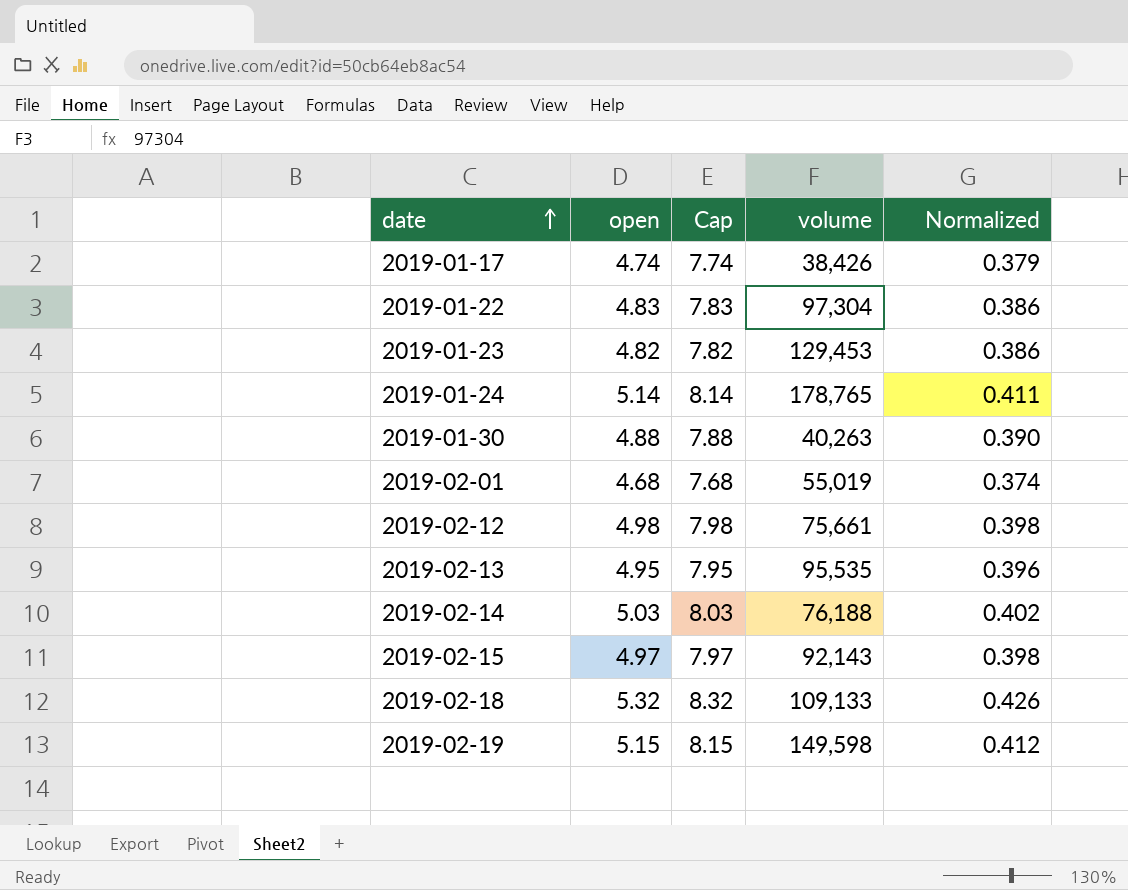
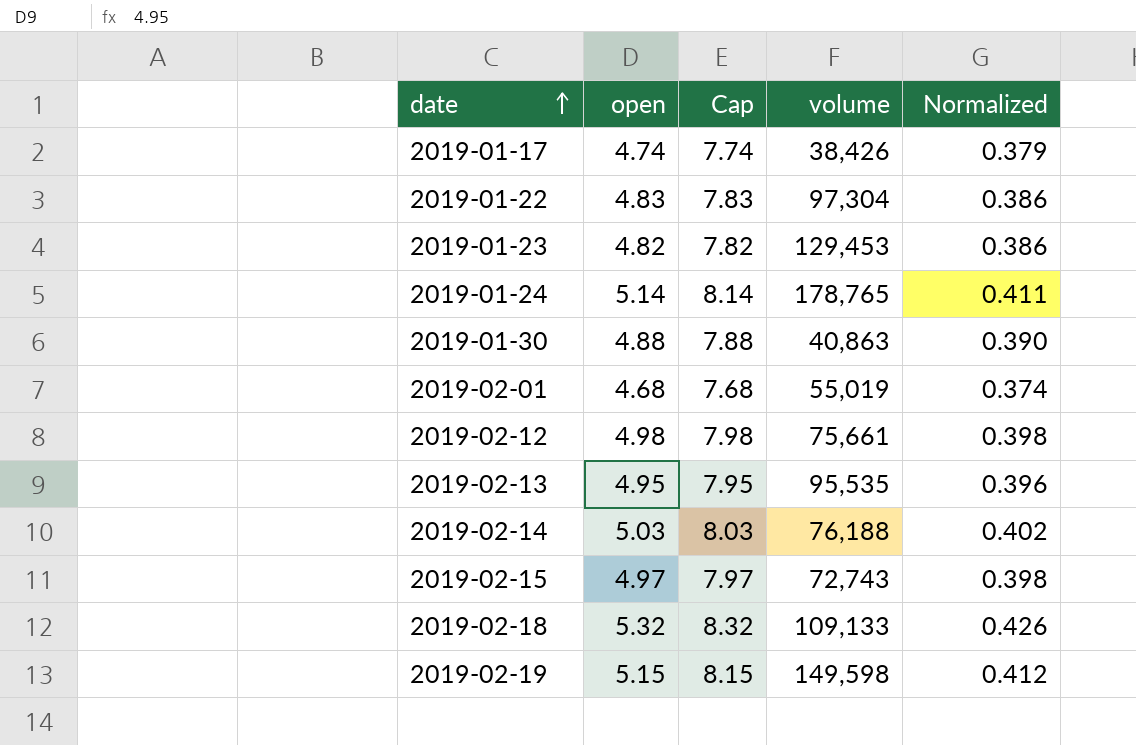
2019-01-30 | volume: 40,263 -> 40,863
2019-02-15 | volume: 92,143 -> 72,743

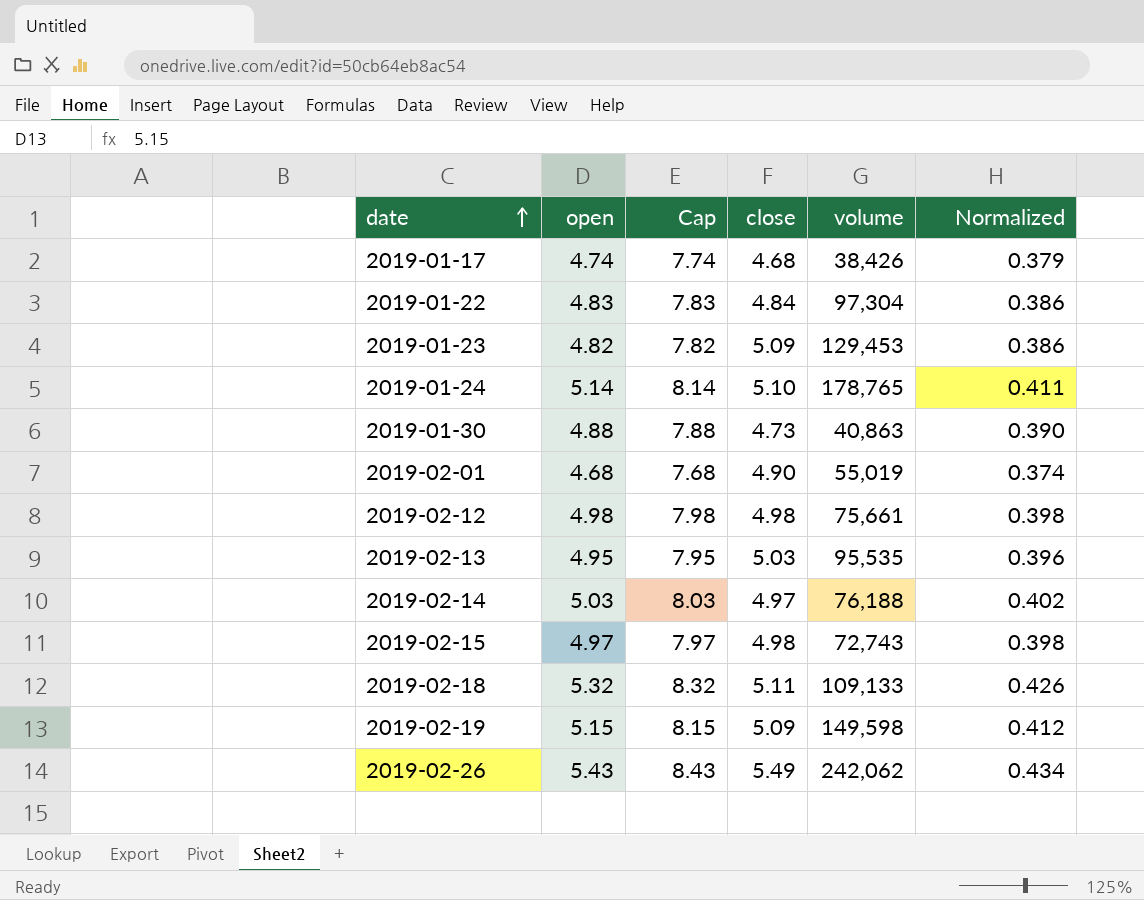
column close | position: none -> 4
row 2019-02-26: none -> 5.43 | 8.43 | 5.49 | 242,062 | 0.434

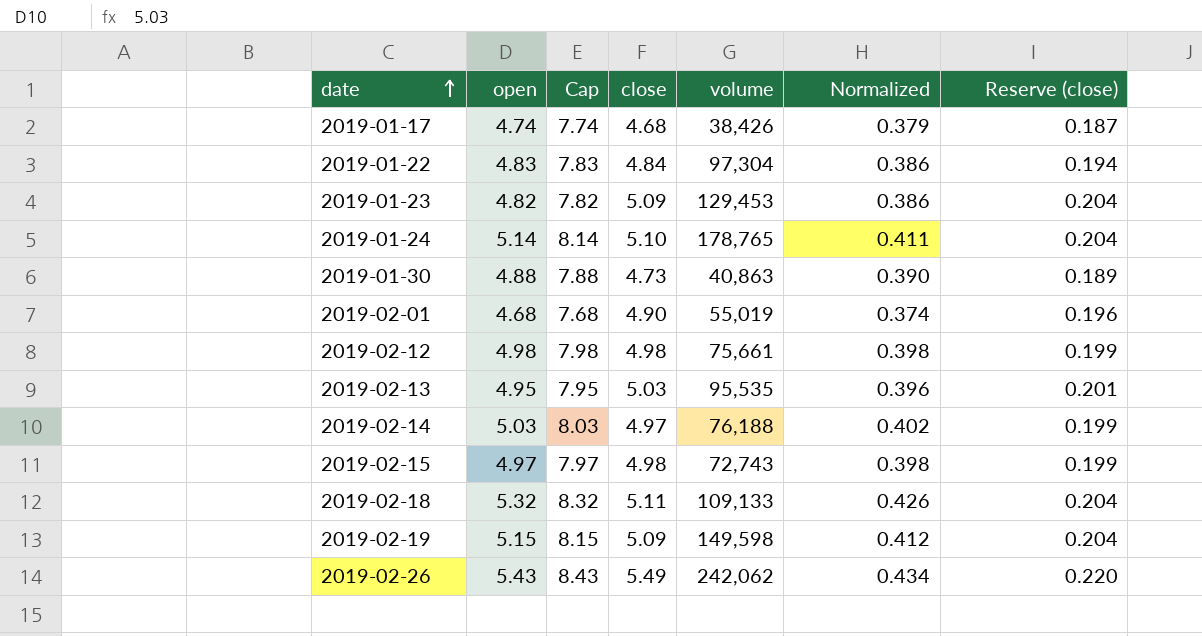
column Reserve (close) | formula: none -> [close] * 0.04

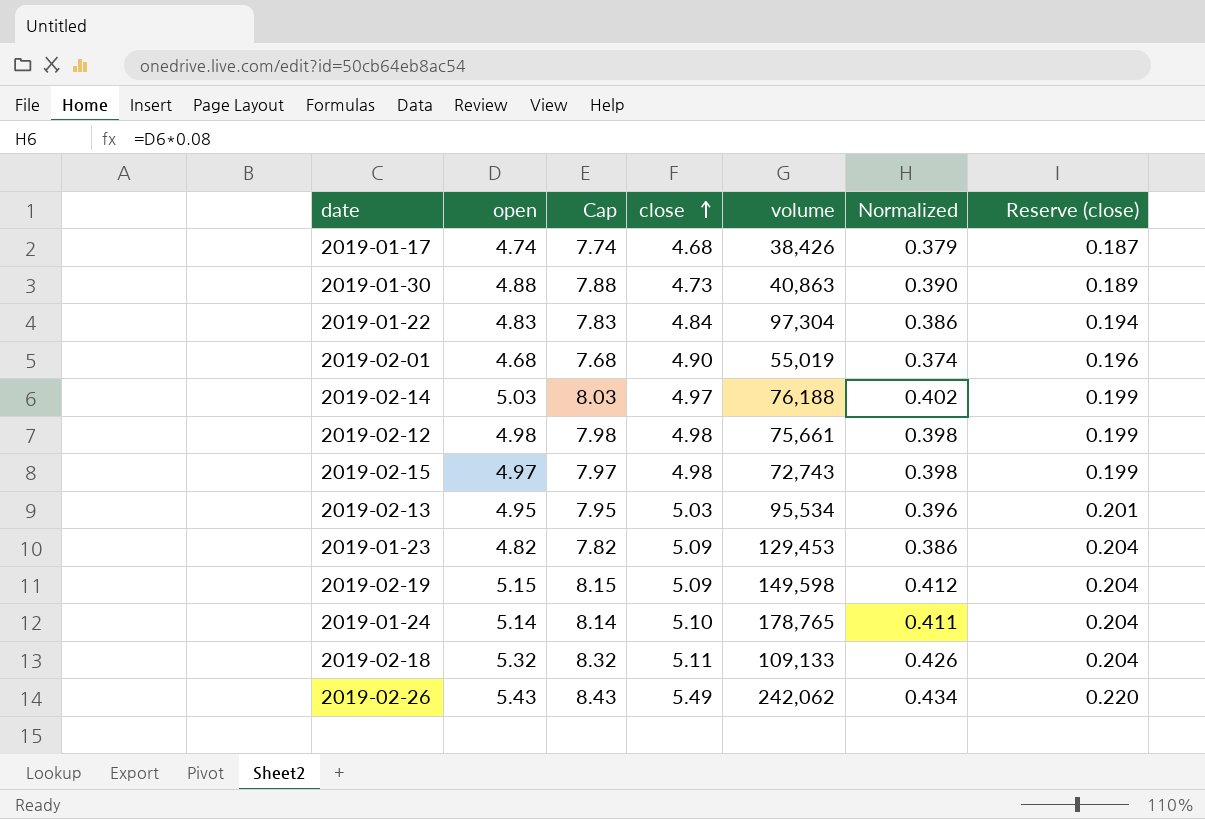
row order: date ascending -> close ascending
2019-02-13 | volume: 95,535 -> 95,534

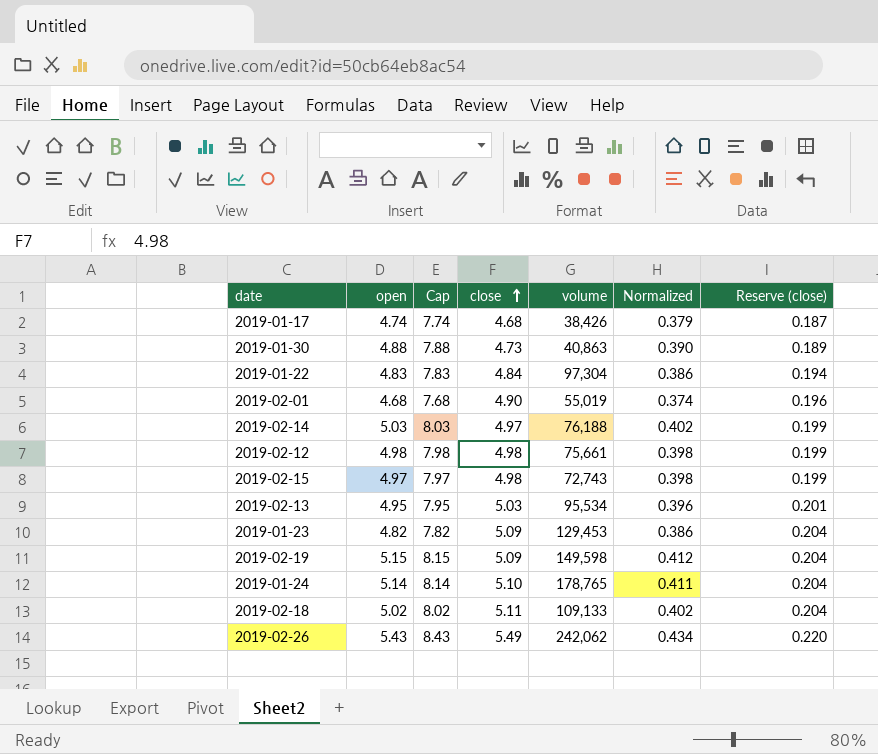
2019-02-18 | open: 5.32 -> 5.02
2019-02-18 | Cap: 8.32 -> 8.02
2019-02-18 | Normalized: 0.426 -> 0.402

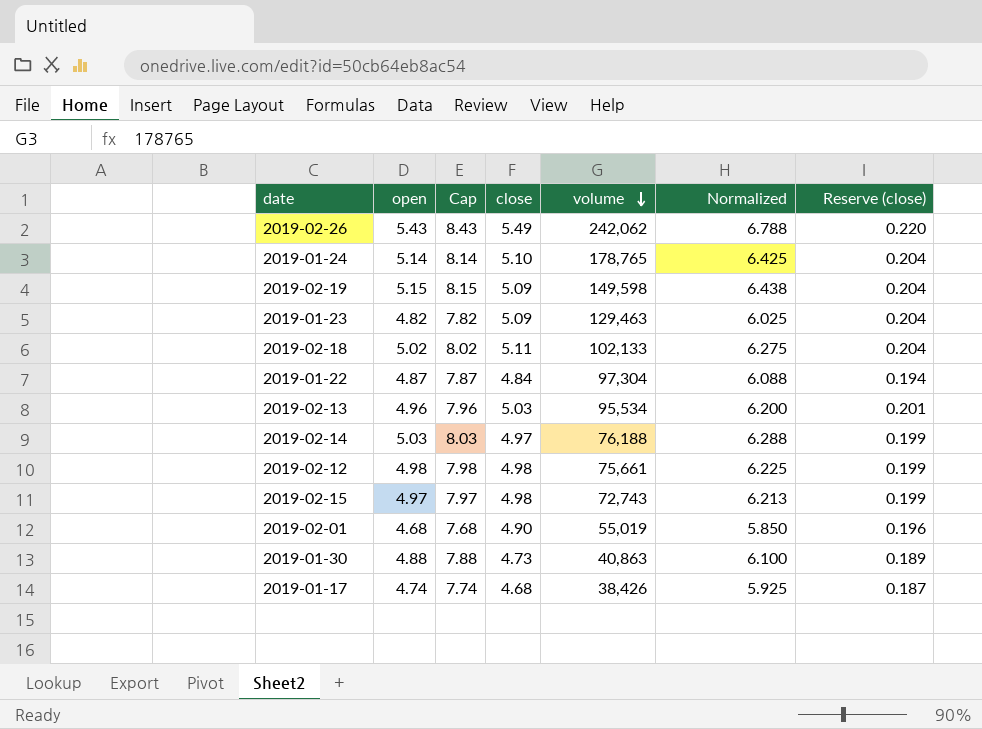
row order: close ascending -> volume descending
column Normalized | formula: [open] * 0.08 -> [open] * 1.25
2019-01-23 | volume: 129,453 -> 129,463
2019-02-18 | volume: 109,133 -> 102,133
2019-01-22 | open: 4.83 -> 4.87
2019-01-22 | Cap: 7.83 -> 7.87
2019-02-13 | open: 4.95 -> 4.96
2019-02-13 | Cap: 7.95 -> 7.96

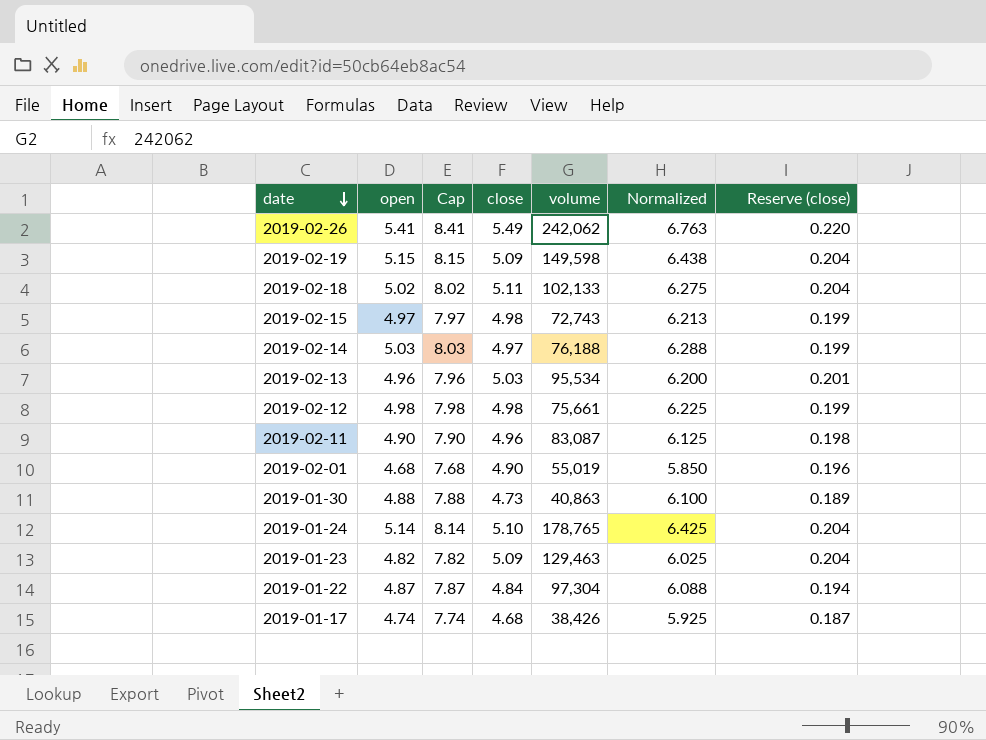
row order: volume descending -> date descending
2019-02-26 | open: 5.43 -> 5.41
2019-02-26 | Cap: 8.43 -> 8.41
2019-02-26 | Normalized: 6.788 -> 6.763
row 2019-02-11: none -> 4.90 | 7.90 | 4.96 | 83,087 | 6.125 | 0.198

